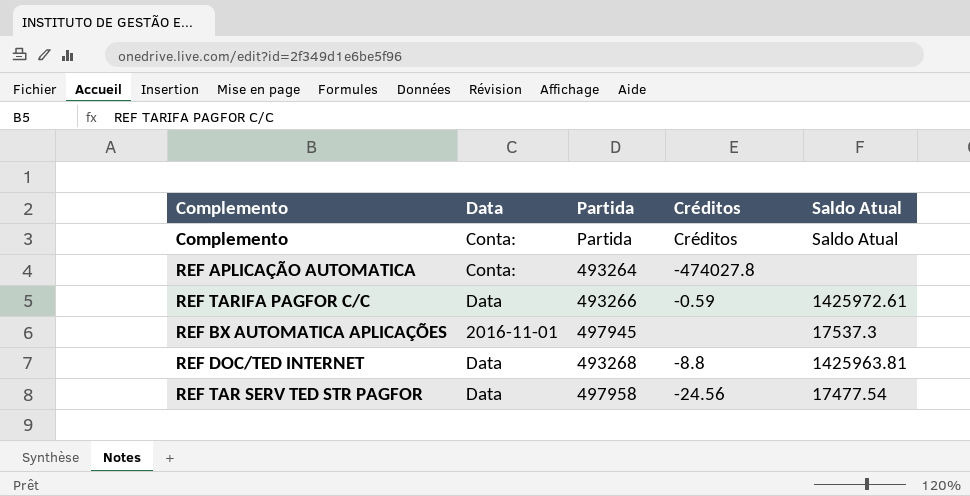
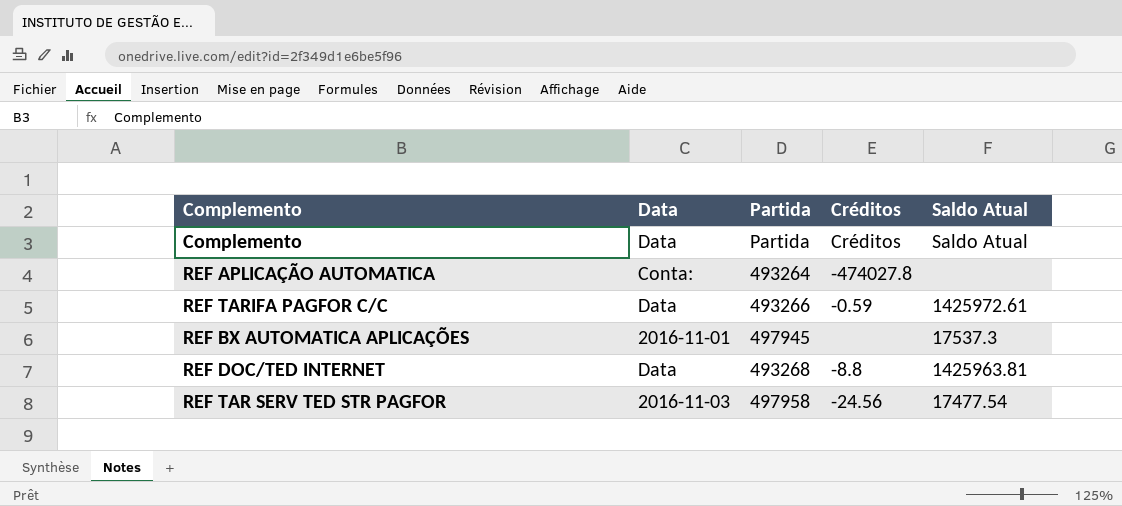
Complemento | Data: Conta: -> Data
REF TAR SERV TED STR PAGFOR | Data: Data -> 2016-11-03

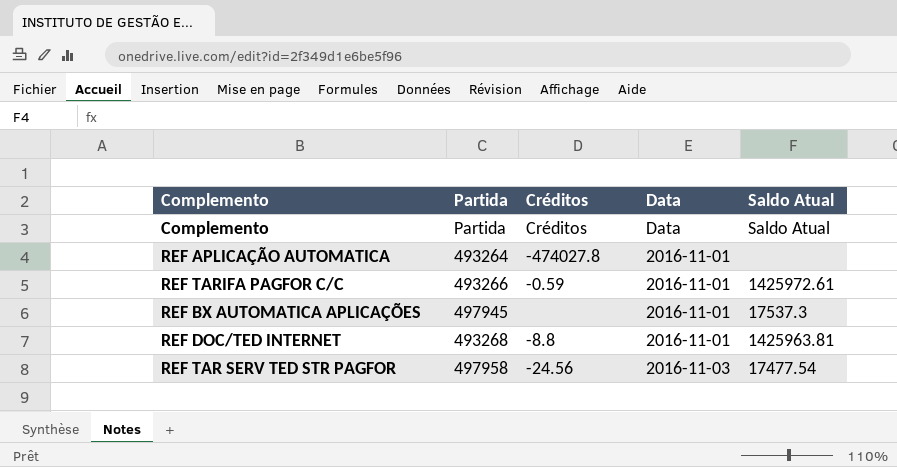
column Data | position: 2 -> 4
REF APLICAÇÃO AUTOMATICA | Data: Conta: -> 2016-11-01
REF TARIFA PAGFOR C/C | Data: Data -> 2016-11-01
REF DOC/TED INTERNET | Data: Data -> 2016-11-01

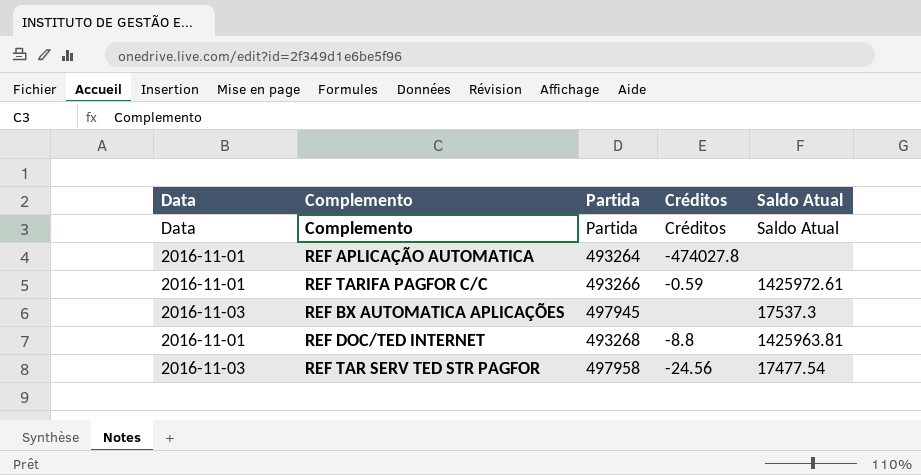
column Data | position: 4 -> 1
REF BX AUTOMATICA APLICAÇÕES | Data: 2016-11-01 -> 2016-11-03

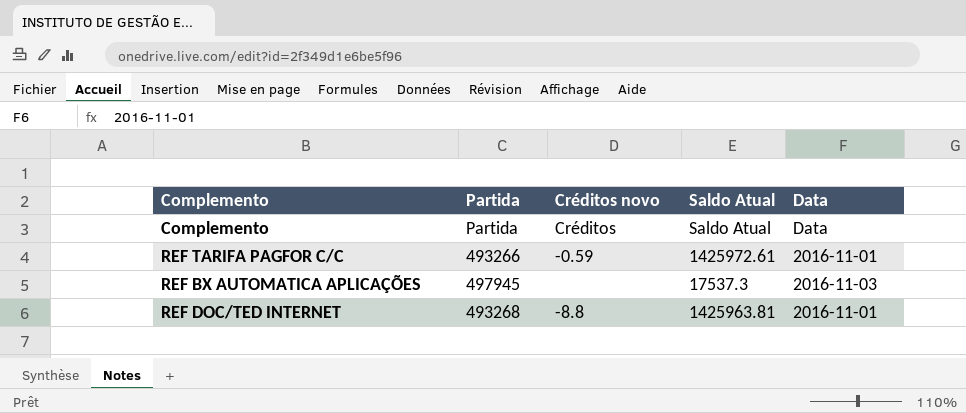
column name: Créditos -> Créditos novo
column Data | position: 1 -> 5
row REF APLICAÇÃO AUTOMATICA: 2016-11-01 | 493264 | -474027.8 | none -> none
row REF TAR SERV TED STR PAGFOR: 2016-11-03 | 497958 | -24.56 | 17477.54 -> none

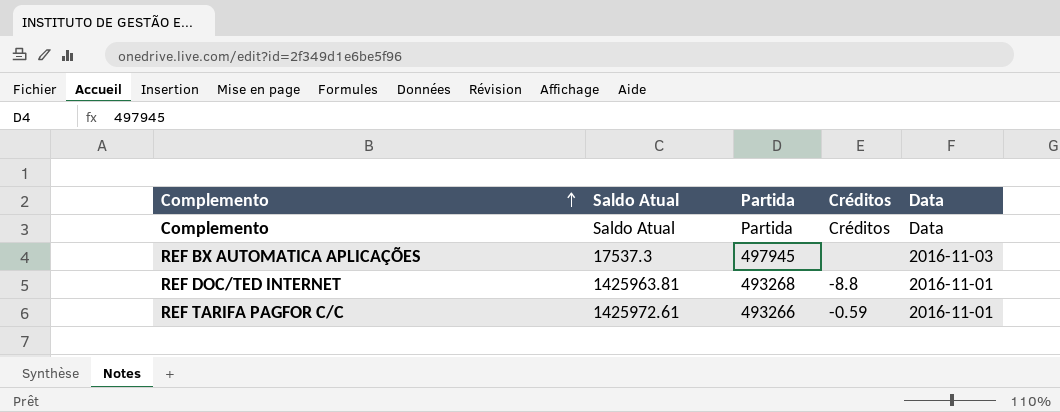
row order: none -> Complemento ascending
column Saldo Atual | position: 4 -> 2
column name: Créditos novo -> Créditos

